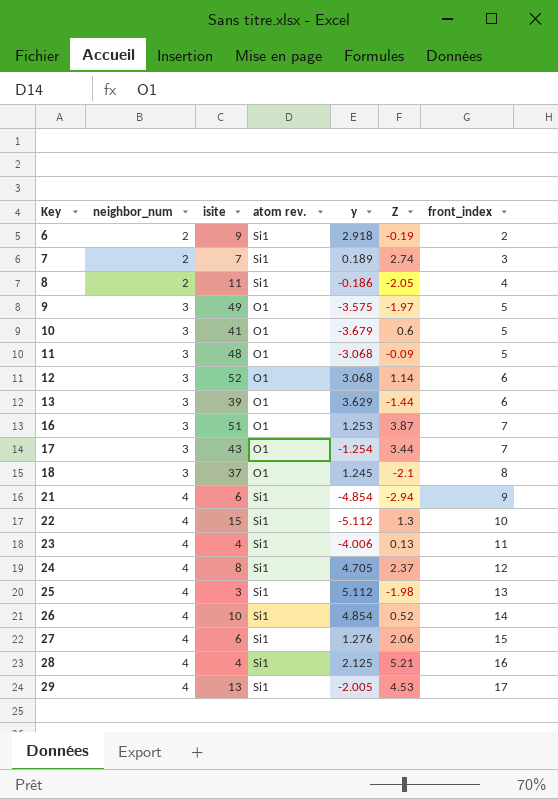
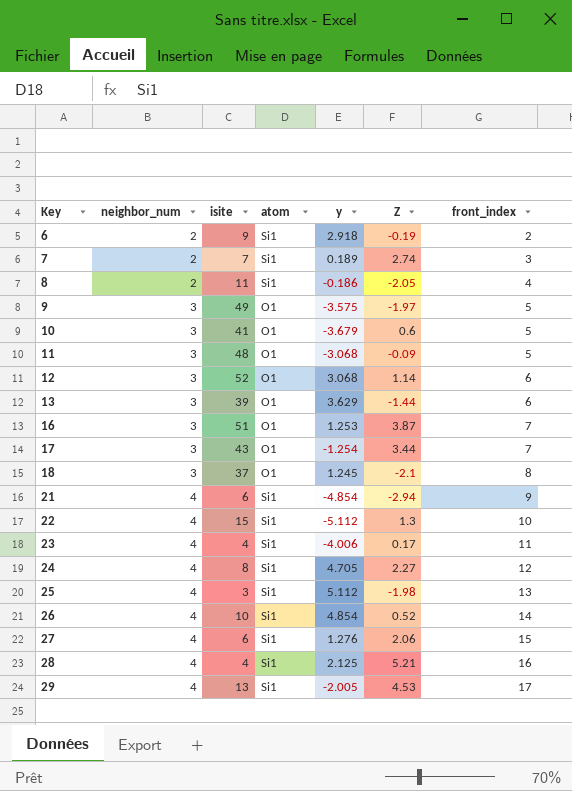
column name: atom rev. -> atom
23 | Z: 0.13 -> 0.17
24 | Z: 2.37 -> 2.27

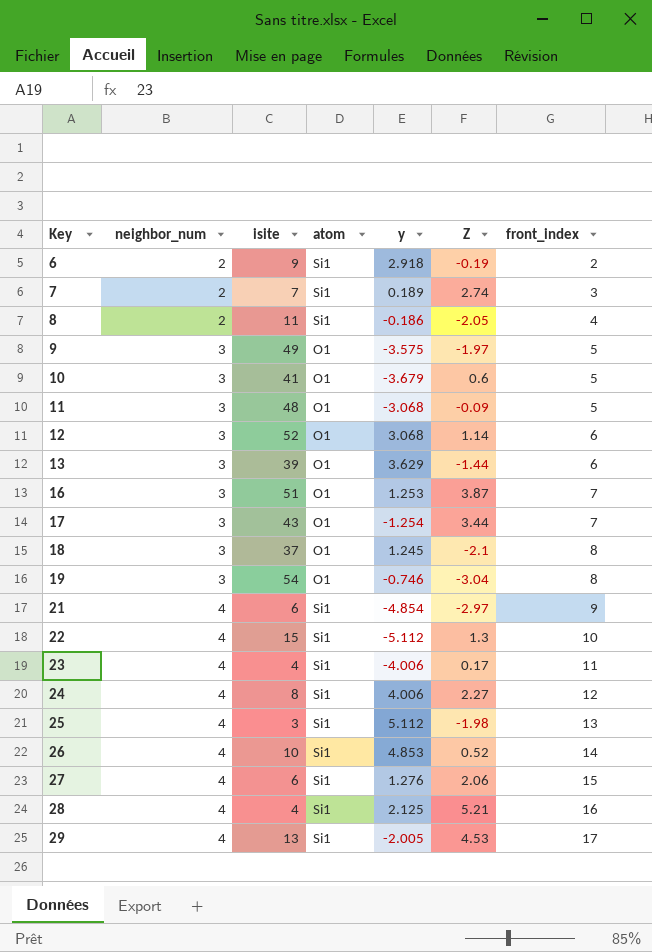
row 19: none -> 3 | 54 | O1 | -0.746 | -3.04 | 8
21 | Z: -2.94 -> -2.97
24 | y: 4.705 -> 4.006
26 | y: 4.854 -> 4.853

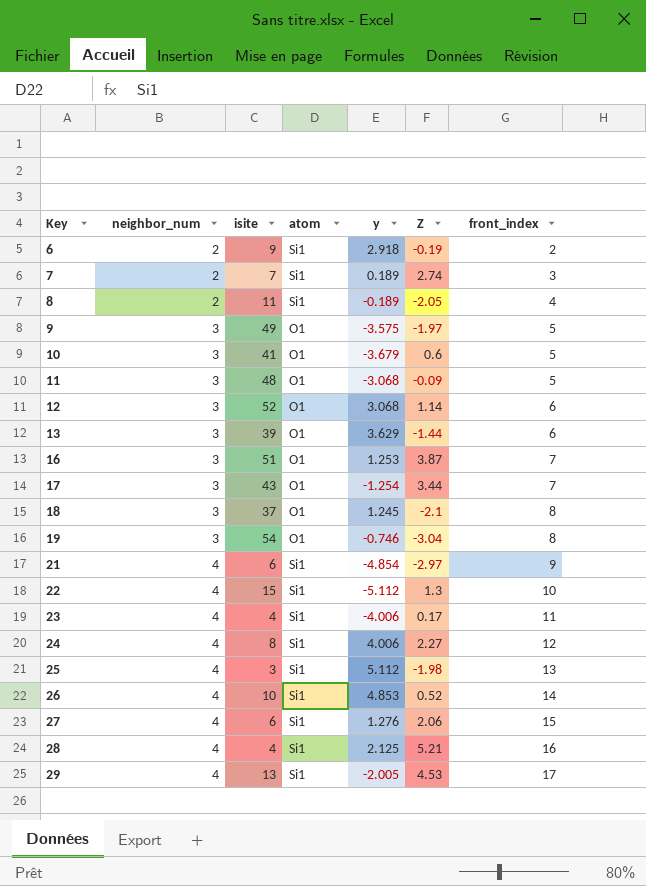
8 | y: -0.186 -> -0.189

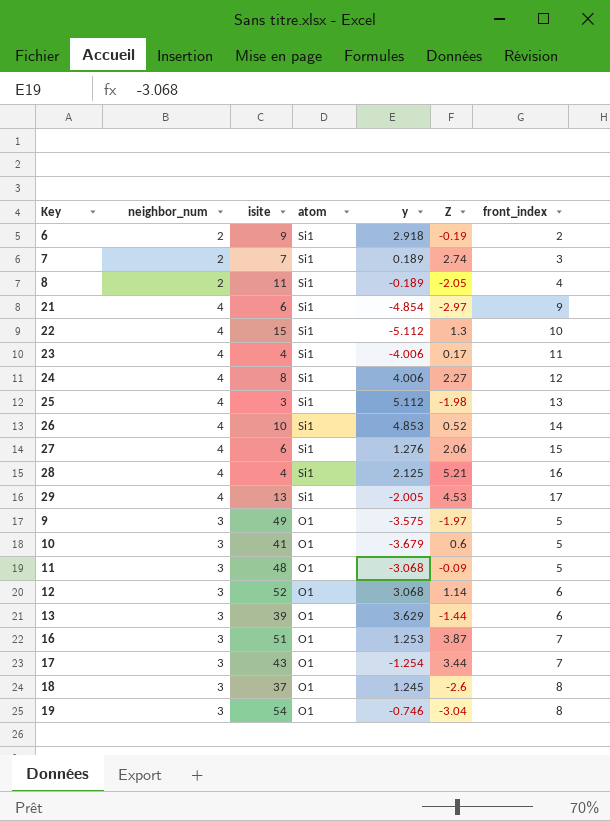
row order: Key ascending -> atom descending
18 | Z: -2.1 -> -2.6

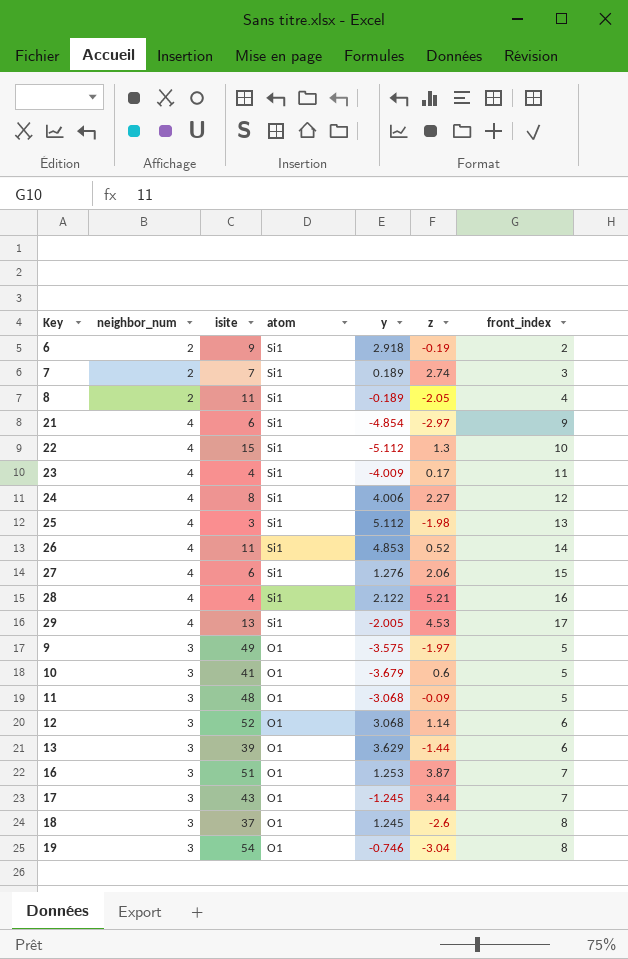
column name: Z -> z
23 | y: -4.006 -> -4.009
26 | isite: 10 -> 11
28 | y: 2.125 -> 2.122
17 | y: -1.254 -> -1.245

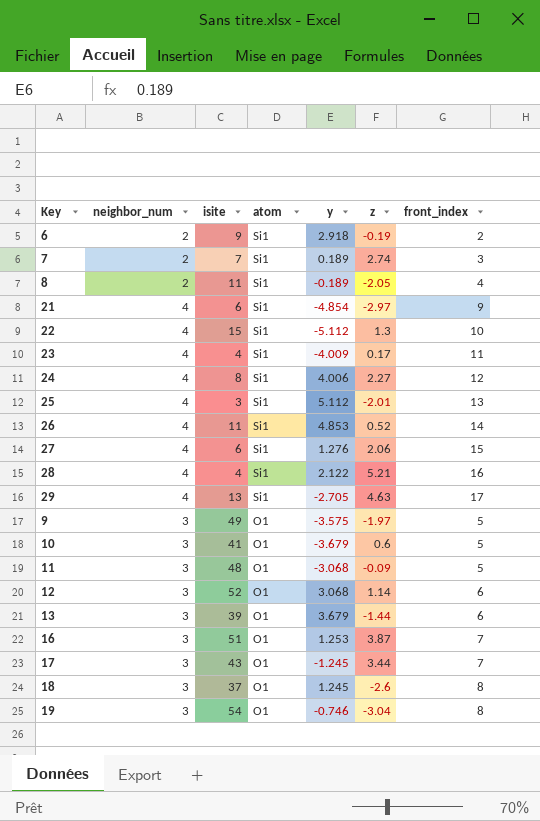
25 | z: -1.98 -> -2.01
29 | y: -2.005 -> -2.705
29 | z: 4.53 -> 4.63
13 | y: 3.629 -> 3.679

